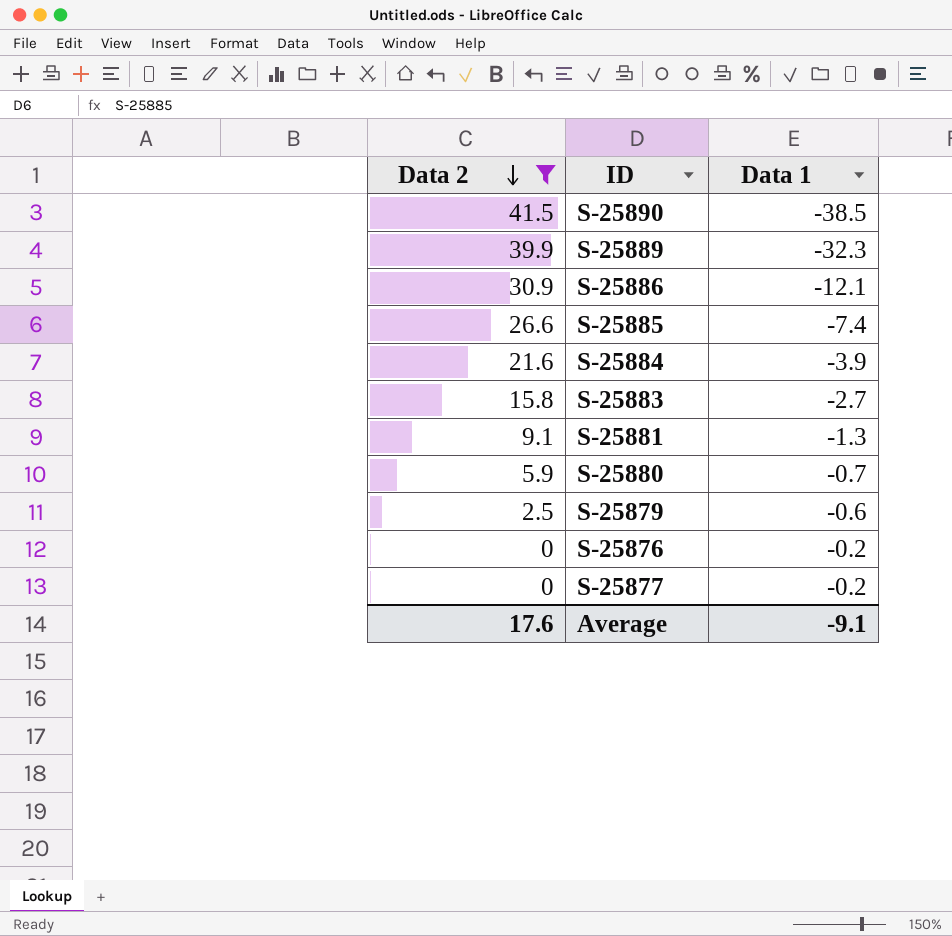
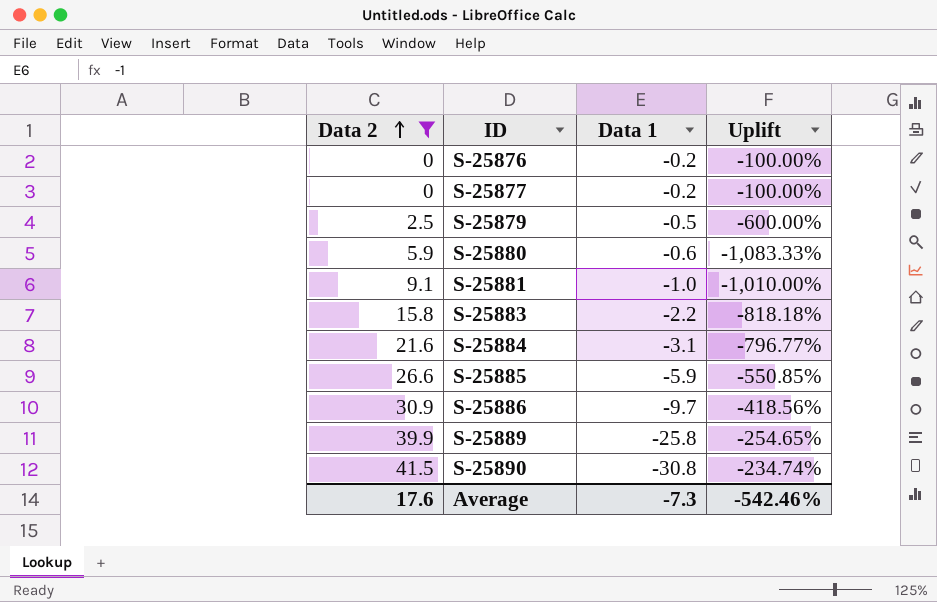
row order: Data 2 descending -> Data 2 ascending
column Uplift | formula: none -> ([Data 2] - [Data 1]) / [Data 1]
S-25879 | Data 1: -0.6 -> -0.5
S-25880 | Data 1: -0.7 -> -0.6
S-25881 | Data 1: -1.3 -> -1.0
S-25883 | Data 1: -2.7 -> -2.2
S-25884 | Data 1: -3.9 -> -3.1
S-25885 | Data 1: -7.4 -> -5.9
S-25886 | Data 1: -12.1 -> -9.7
S-25889 | Data 1: -32.3 -> -25.8
S-25890 | Data 1: -38.5 -> -30.8
Average | Data 1: -9.1 -> -7.3

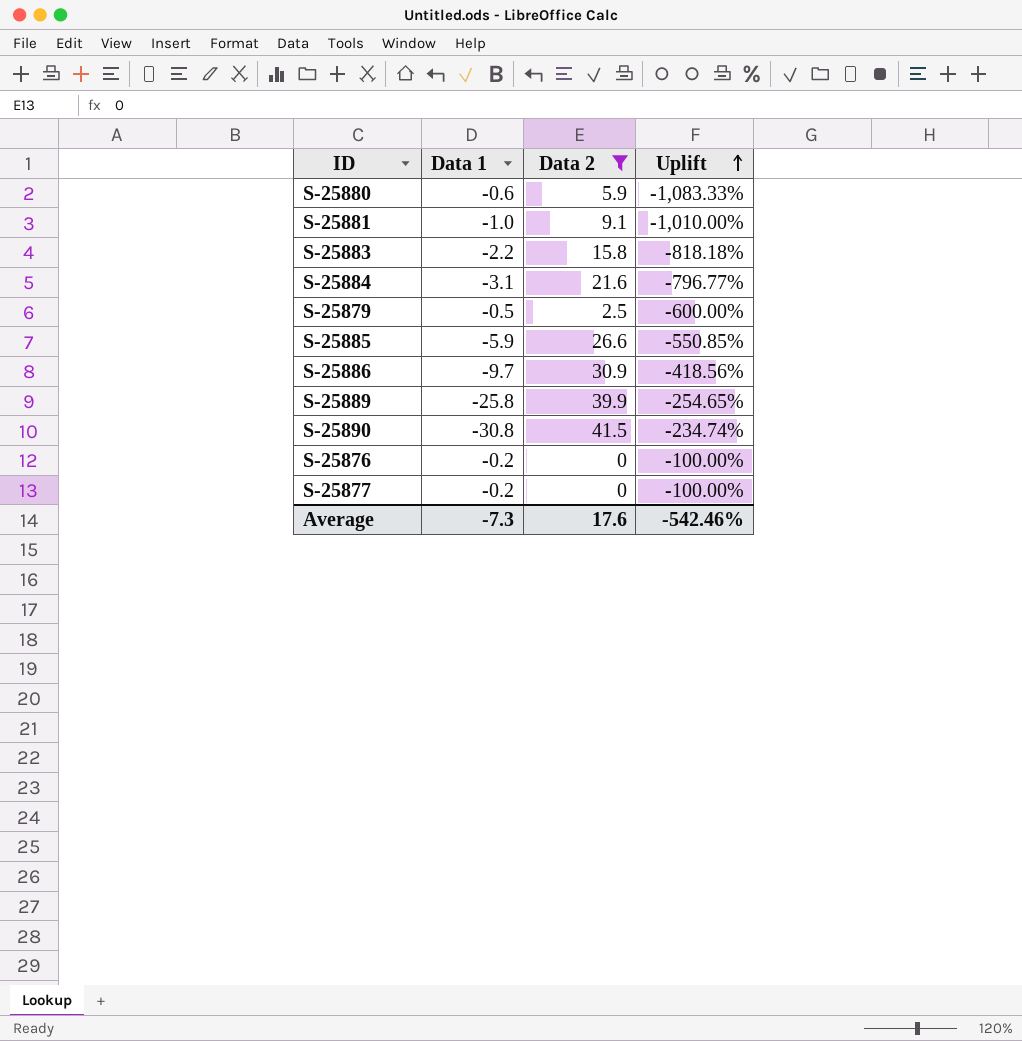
row order: Data 2 ascending -> Uplift ascending
column Data 2 | position: 1 -> 3

